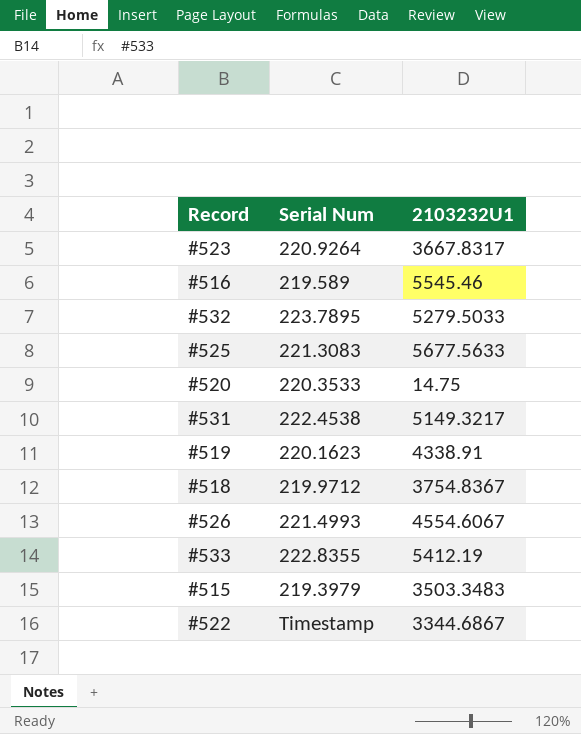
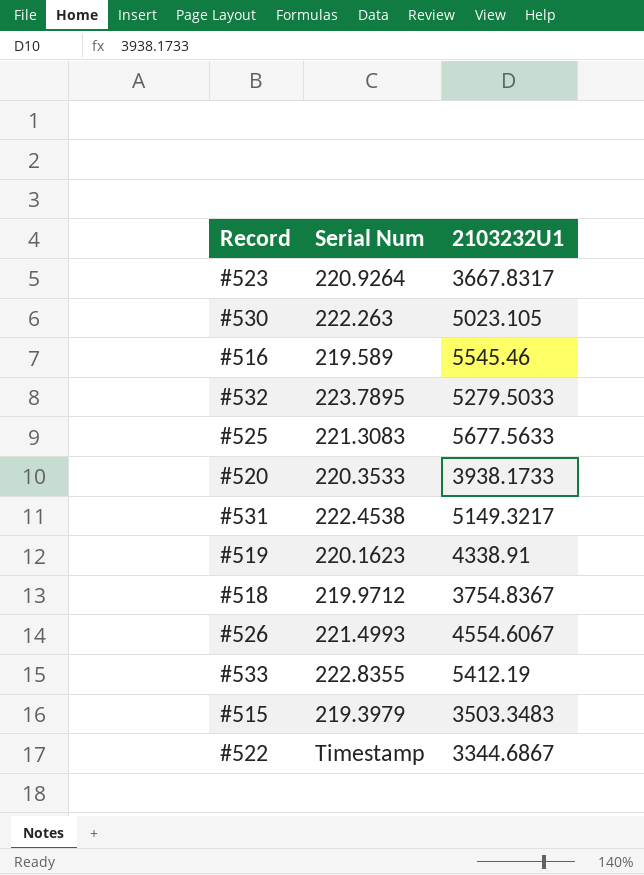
row #530: none -> 222.263 | 5023.105
#520 | 2103232U1: 14.75 -> 3938.1733

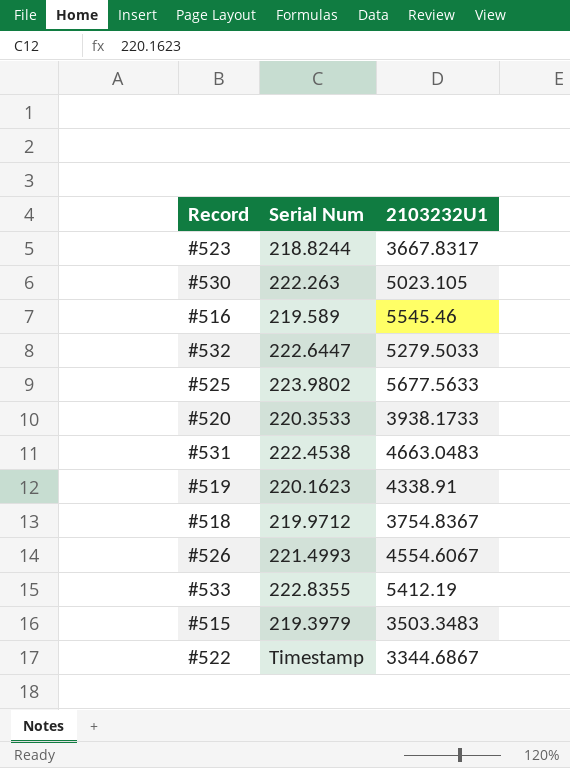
#523 | Serial Num: 220.9264 -> 218.8244
#532 | Serial Num: 223.7895 -> 222.6447
#525 | Serial Num: 221.3083 -> 223.9802
#531 | 2103232U1: 5149.3217 -> 4663.0483

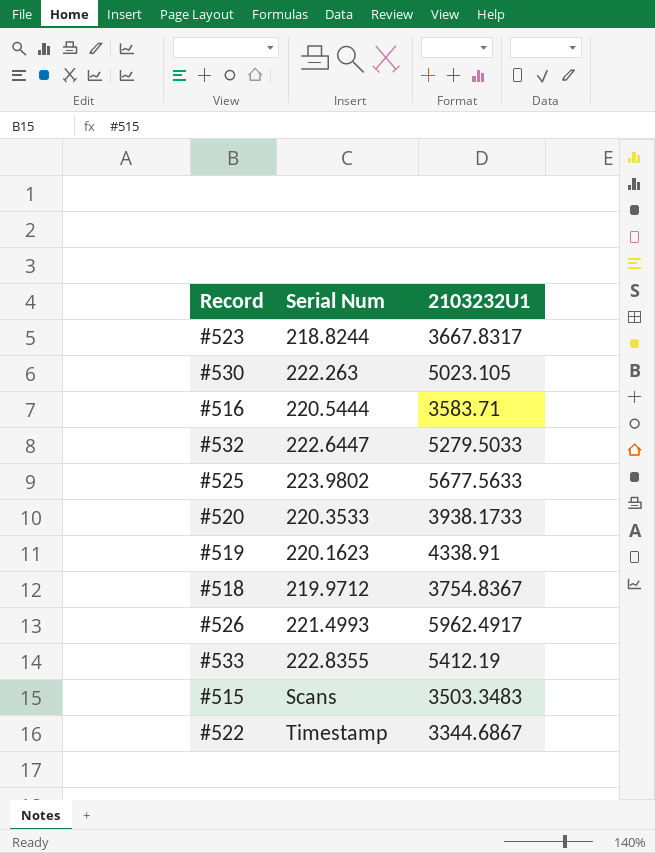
row #531: 222.4538 | 4663.0483 -> none
#516 | Serial Num: 219.589 -> 220.5444
#516 | 2103232U1: 5545.46 -> 3583.71
#526 | 2103232U1: 4554.6067 -> 5962.4917
#515 | Serial Num: 219.3979 -> Scans

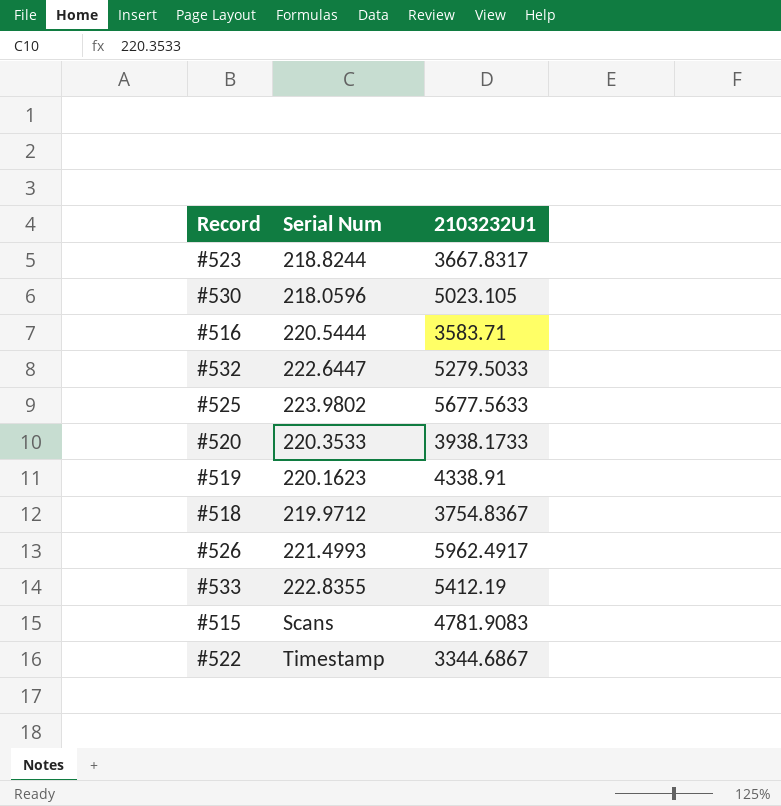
#530 | Serial Num: 222.263 -> 218.0596
#515 | 2103232U1: 3503.3483 -> 4781.9083

